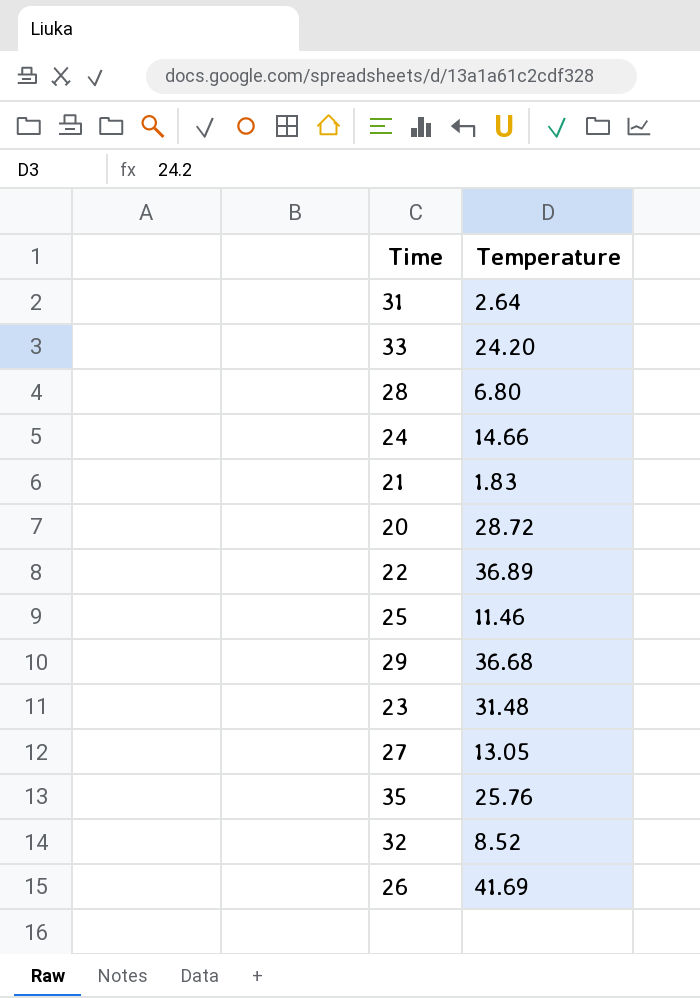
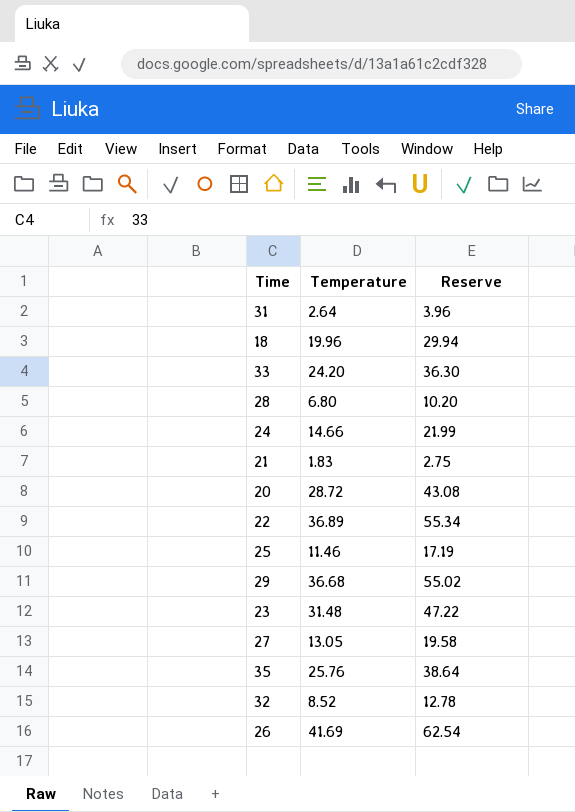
column Reserve | formula: none -> [Temperature] * 1.5
row 18: none -> 19.96 | 29.94

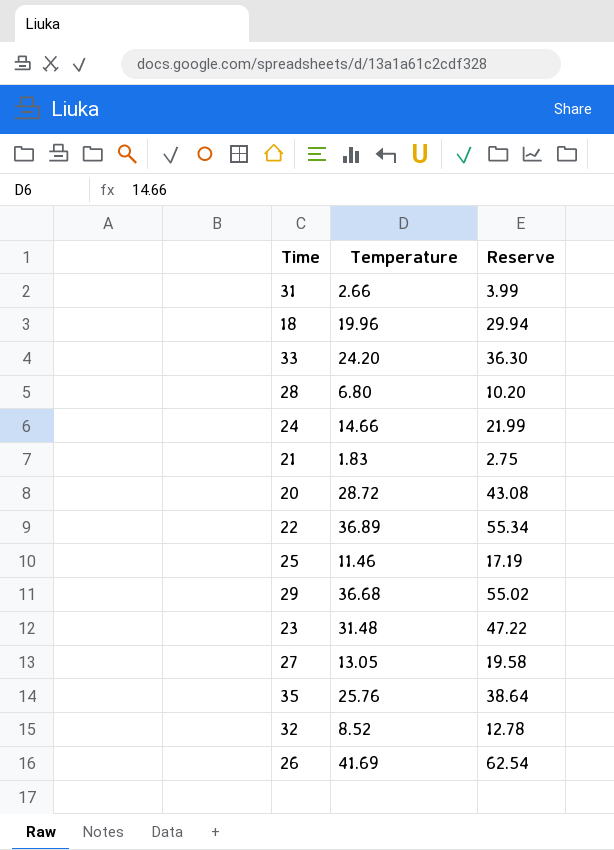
31 | Temperature: 2.64 -> 2.66
31 | Reserve: 3.96 -> 3.99

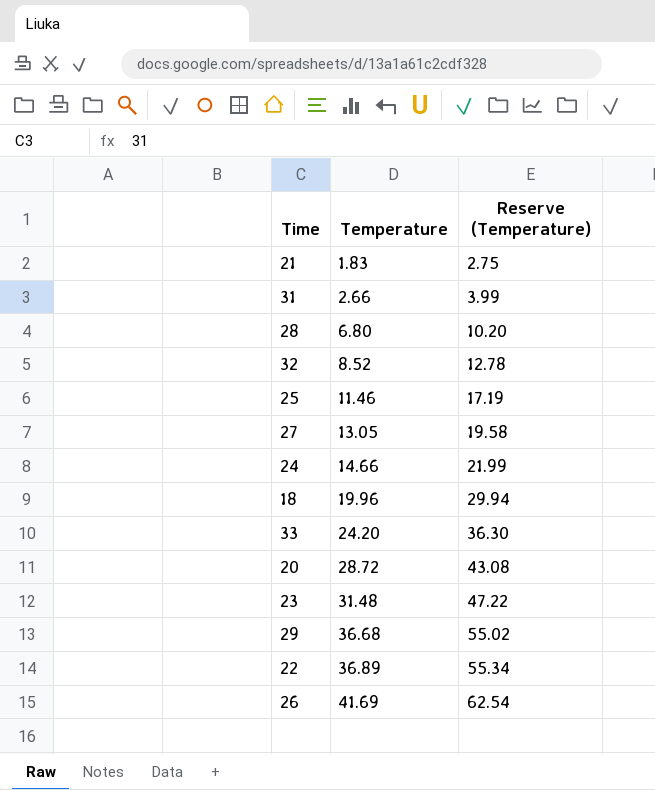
row order: none -> Temperature ascending
column name: Reserve -> Reserve (Temperature)
row 35: 25.76 | 38.64 -> none

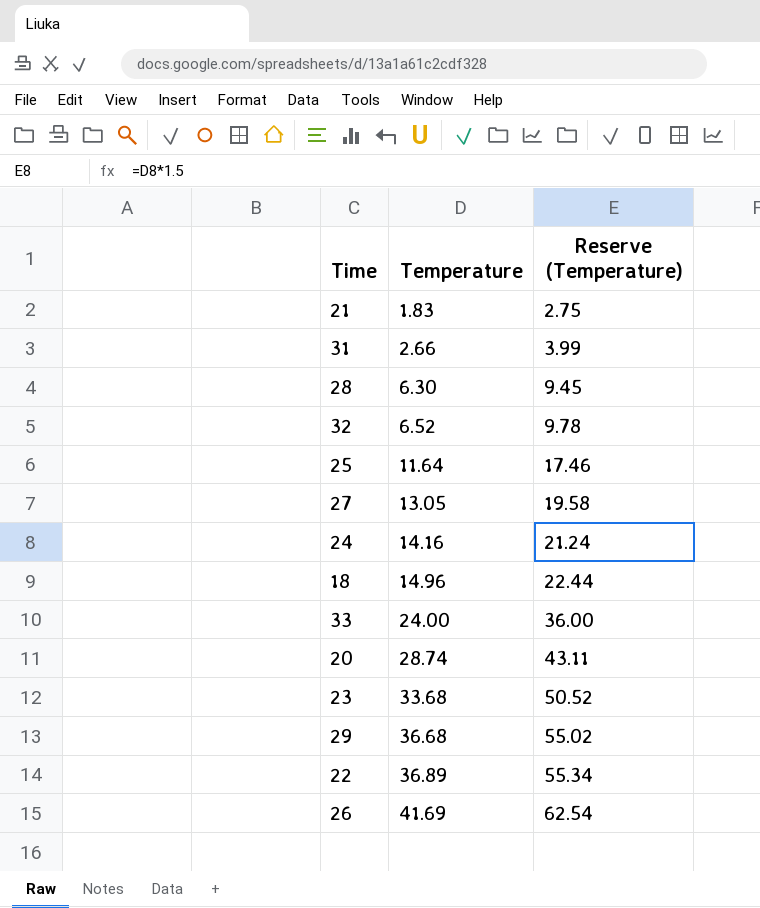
28 | Temperature: 6.80 -> 6.30
28 | Reserve (Temperature): 10.20 -> 9.45
32 | Temperature: 8.52 -> 6.52
32 | Reserve (Temperature): 12.78 -> 9.78
25 | Temperature: 11.46 -> 11.64
25 | Reserve (Temperature): 17.19 -> 17.46
24 | Temperature: 14.66 -> 14.16
24 | Reserve (Temperature): 21.99 -> 21.24
18 | Temperature: 19.96 -> 14.96
18 | Reserve (Temperature): 29.94 -> 22.44
33 | Temperature: 24.20 -> 24.00
33 | Reserve (Temperature): 36.30 -> 36.00
20 | Temperature: 28.72 -> 28.74
20 | Reserve (Temperature): 43.08 -> 43.11
23 | Temperature: 31.48 -> 33.68
23 | Reserve (Temperature): 47.22 -> 50.52

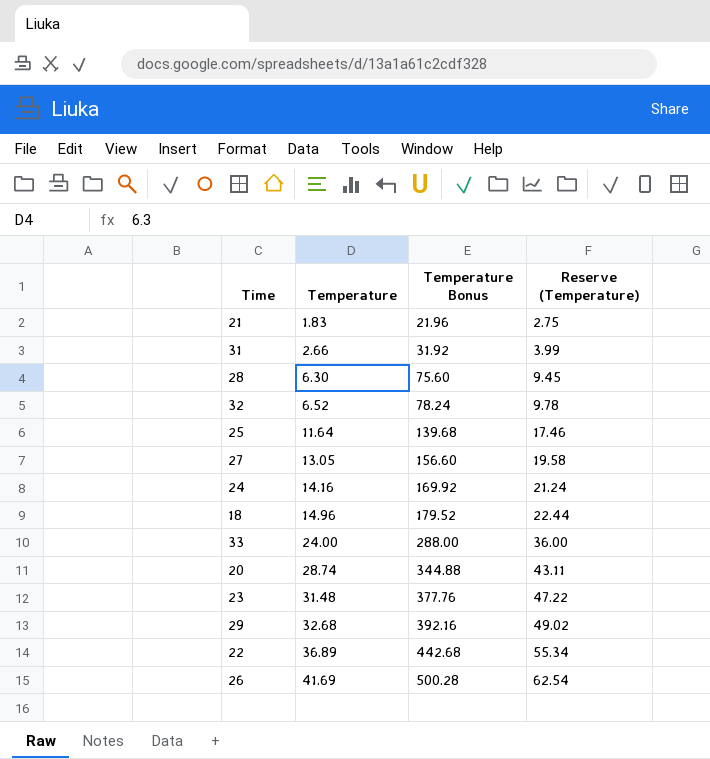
column Temperature Bonus | formula: none -> [Temperature] * 12
23 | Temperature: 33.68 -> 31.48
23 | Reserve (Temperature): 50.52 -> 47.22
29 | Temperature: 36.68 -> 32.68
29 | Reserve (Temperature): 55.02 -> 49.02

